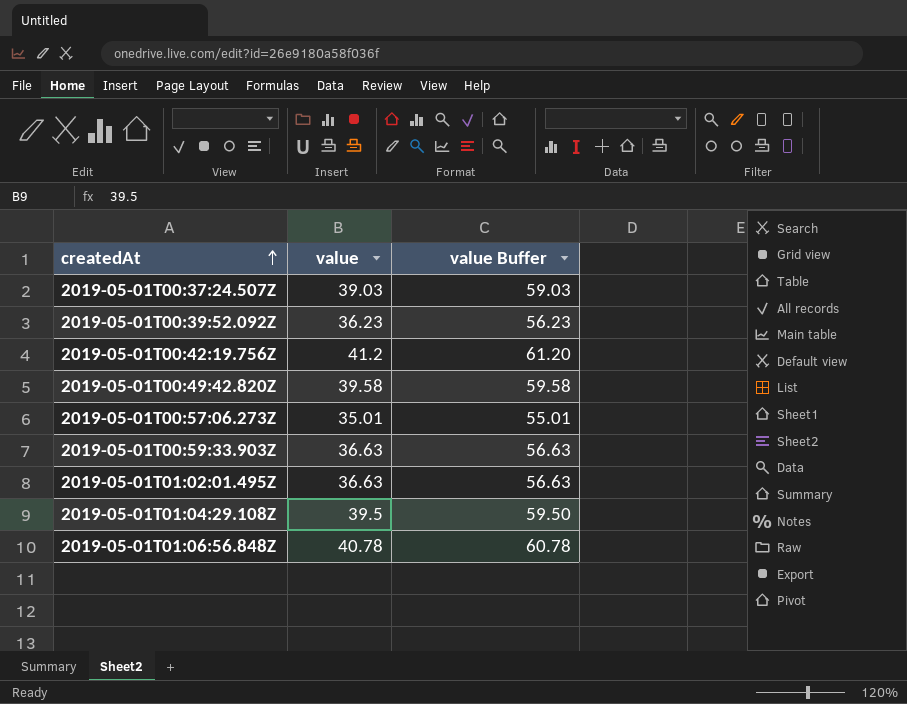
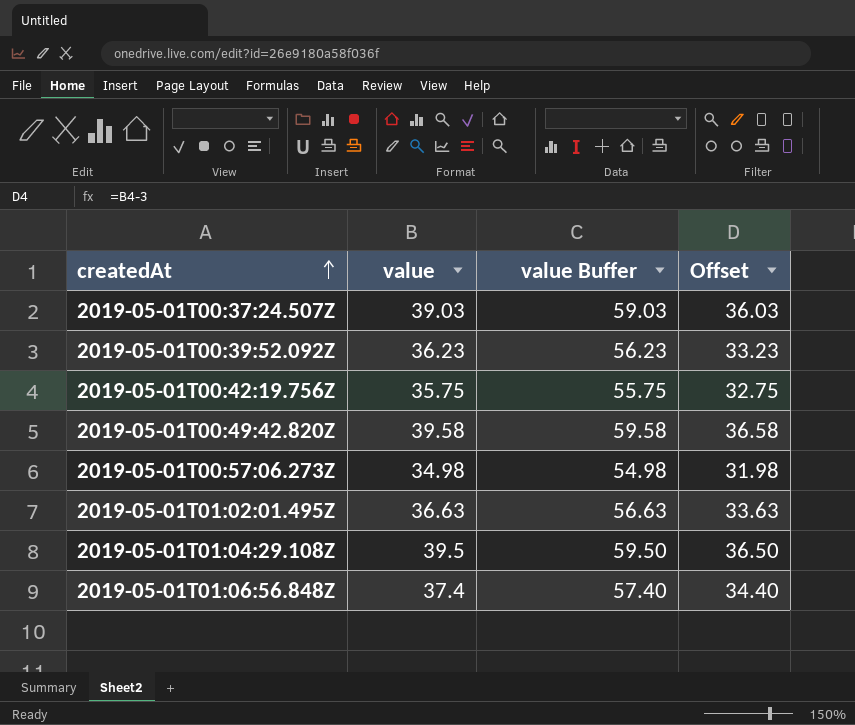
column Offset | formula: none -> [value] - 3
row 2019-05-01T00:59:33.903Z: 36.63 | 56.63 -> none
2019-05-01T00:42:19.756Z | value: 41.2 -> 35.75
2019-05-01T00:42:19.756Z | value Buffer: 61.20 -> 55.75
2019-05-01T00:57:06.273Z | value: 35.01 -> 34.98
2019-05-01T00:57:06.273Z | value Buffer: 55.01 -> 54.98
2019-05-01T01:06:56.848Z | value: 40.78 -> 37.4
2019-05-01T01:06:56.848Z | value Buffer: 60.78 -> 57.40

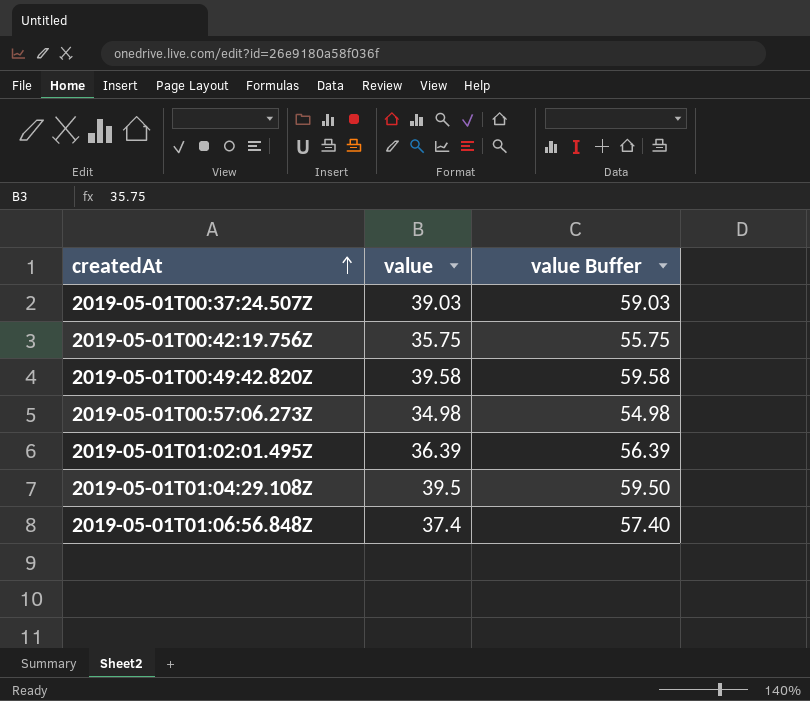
column Offset | formula: [value] - 3 -> none
row 2019-05-01T00:39:52.092Z: 36.23 | 56.23 | 33.23 -> none
2019-05-01T01:02:01.495Z | value: 36.63 -> 36.39
2019-05-01T01:02:01.495Z | value Buffer: 56.63 -> 56.39

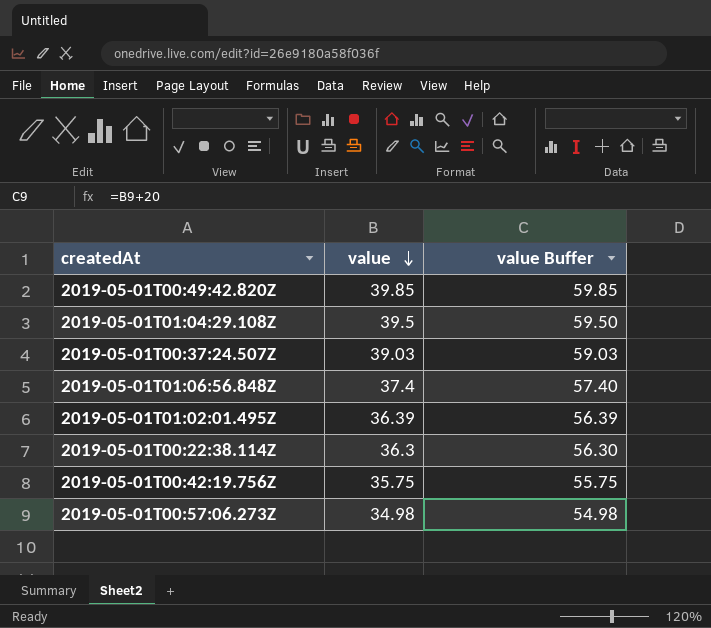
row order: createdAt ascending -> value descending
2019-05-01T00:49:42.820Z | value: 39.58 -> 39.85
2019-05-01T00:49:42.820Z | value Buffer: 59.58 -> 59.85
row 2019-05-01T00:22:38.114Z: none -> 36.3 | 56.30

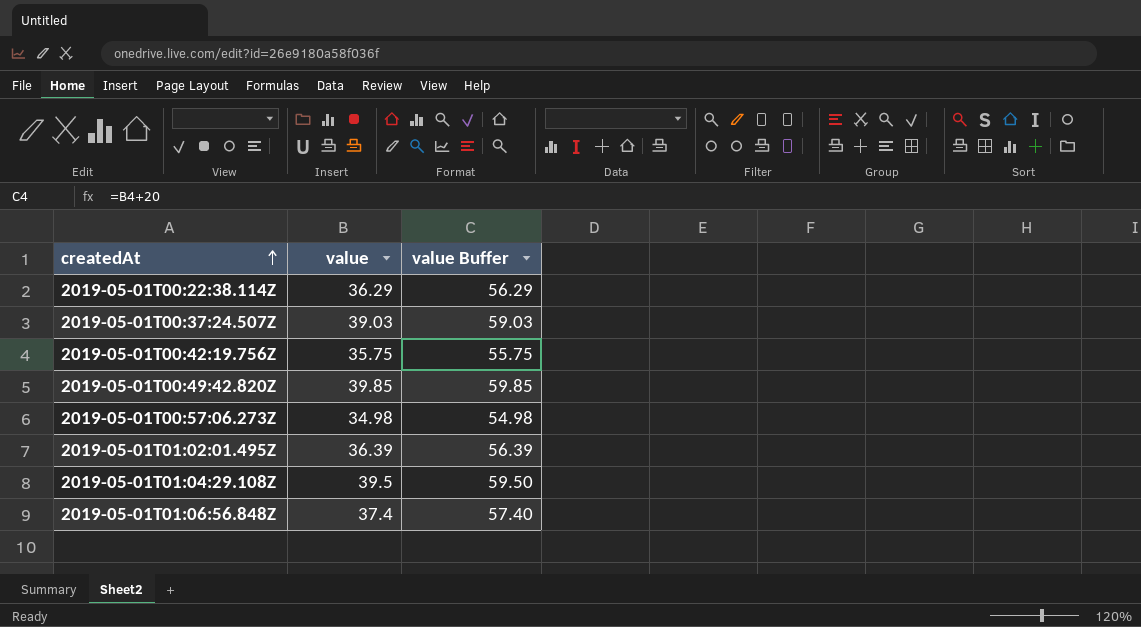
row order: value descending -> createdAt ascending
2019-05-01T00:22:38.114Z | value: 36.3 -> 36.29
2019-05-01T00:22:38.114Z | value Buffer: 56.30 -> 56.29

